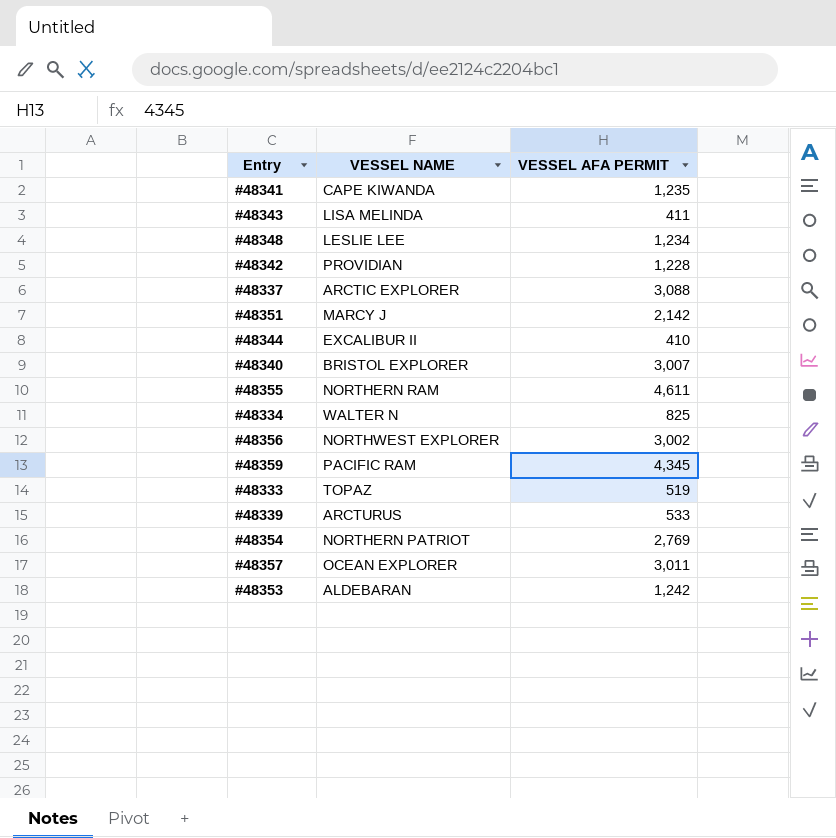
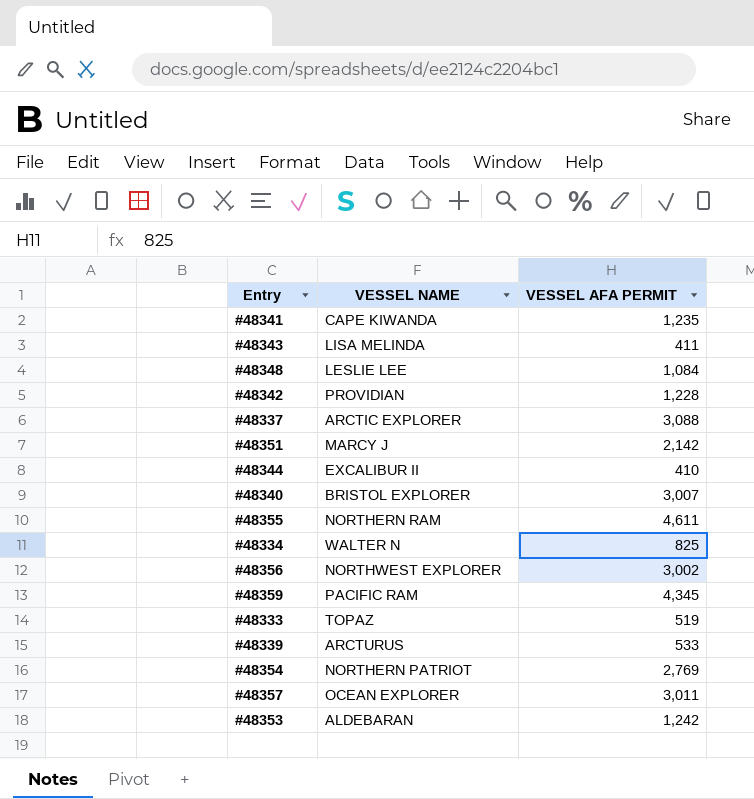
#48348 | VESSEL AFA PERMIT: 1,234 -> 1,084

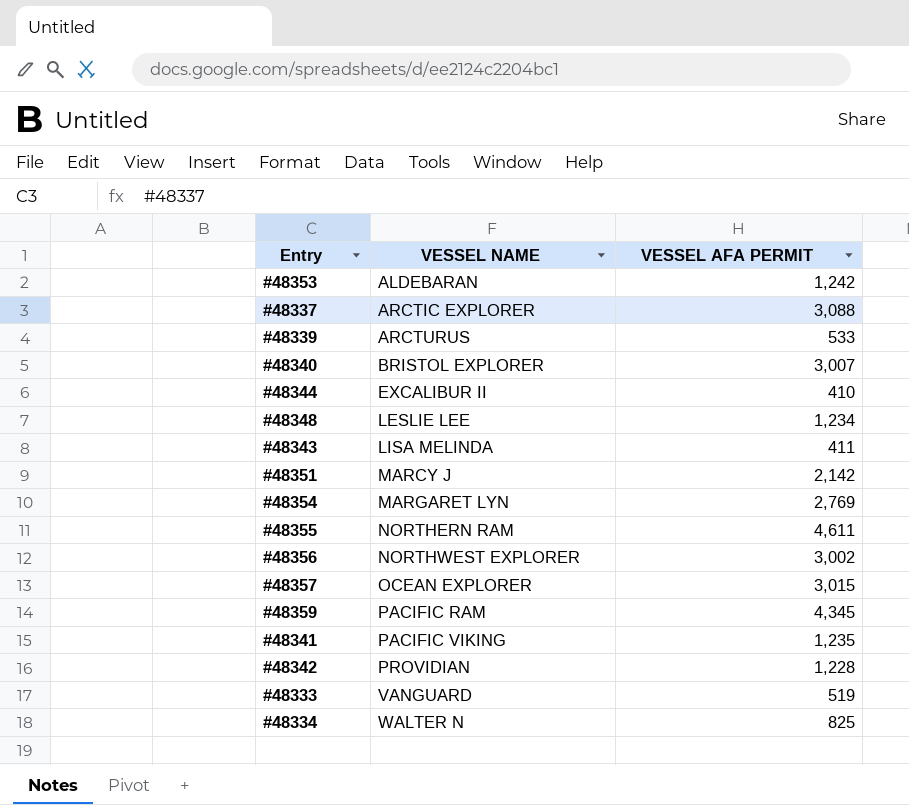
row order: none -> VESSEL NAME ascending
#48348 | VESSEL AFA PERMIT: 1,084 -> 1,234
#48354 | VESSEL NAME: NORTHERN PATRIOT -> MARGARET LYN
#48357 | VESSEL AFA PERMIT: 3,011 -> 3,015
#48341 | VESSEL NAME: CAPE KIWANDA -> PACIFIC VIKING
#48333 | VESSEL NAME: TOPAZ -> VANGUARD

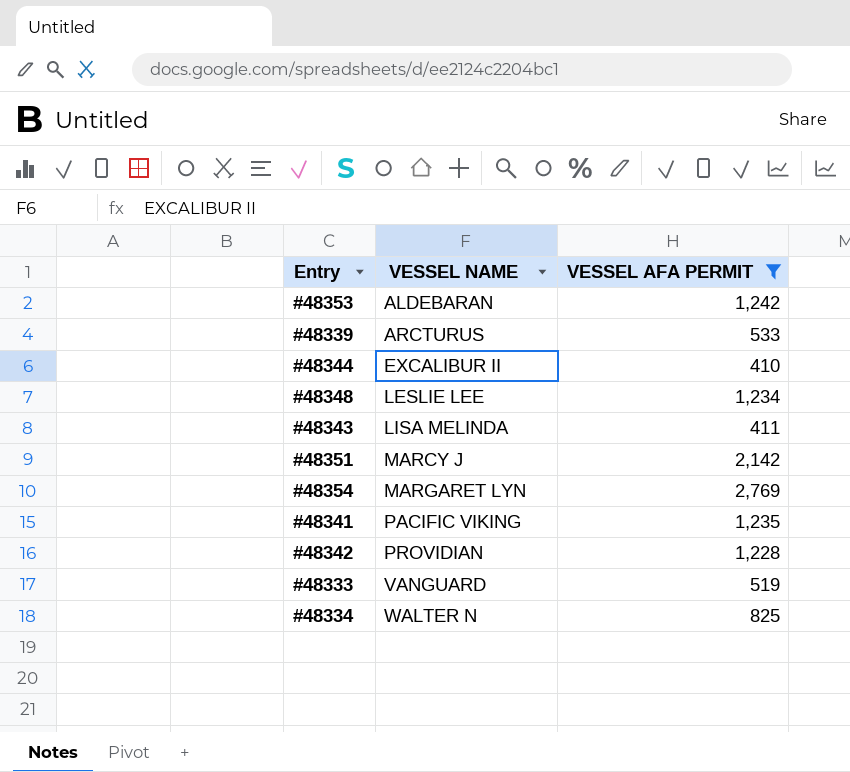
filter: none -> VESSEL AFA PERMIT <= 2,769

